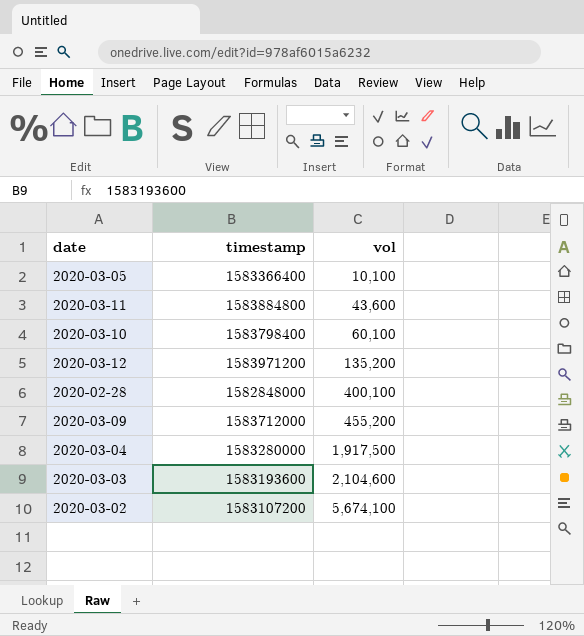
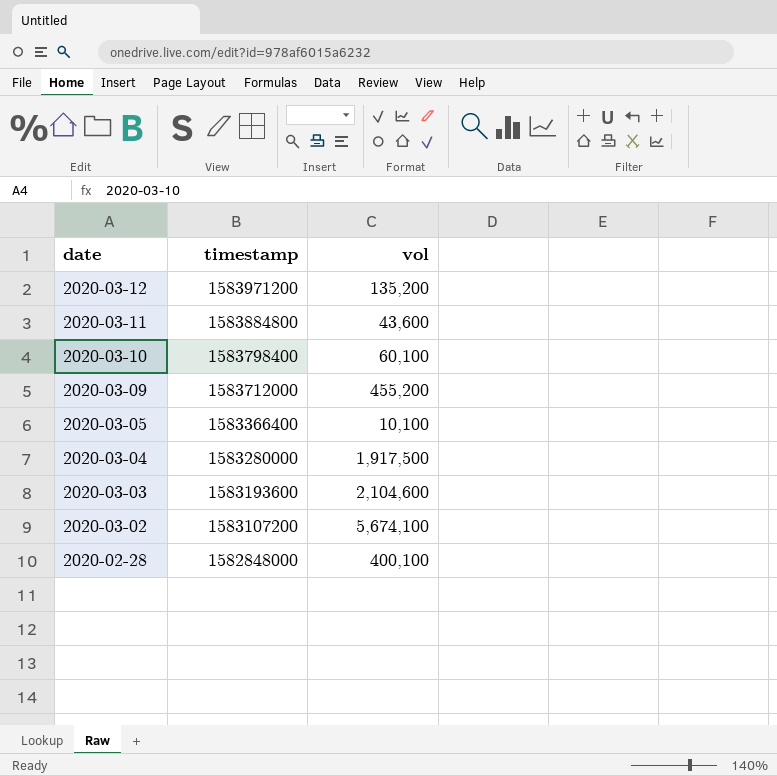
row order: vol ascending -> date descending

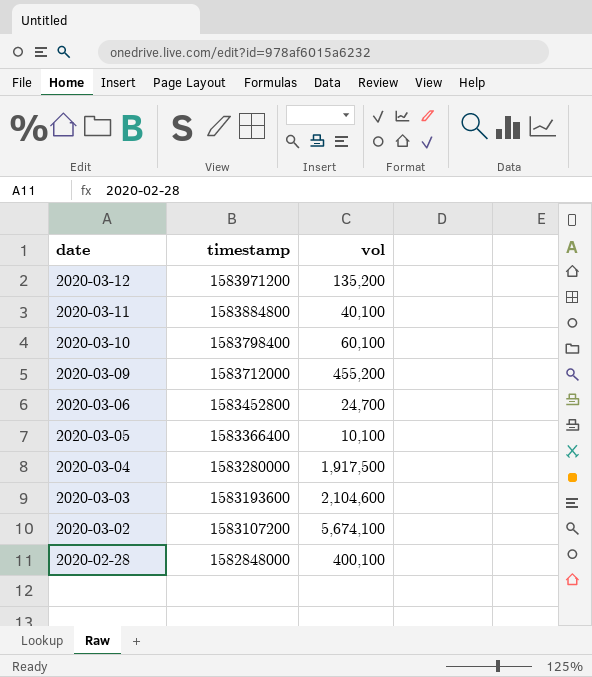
2020-03-11 | vol: 43,600 -> 40,100
row 2020-03-06: none -> 1583452800 | 24,700

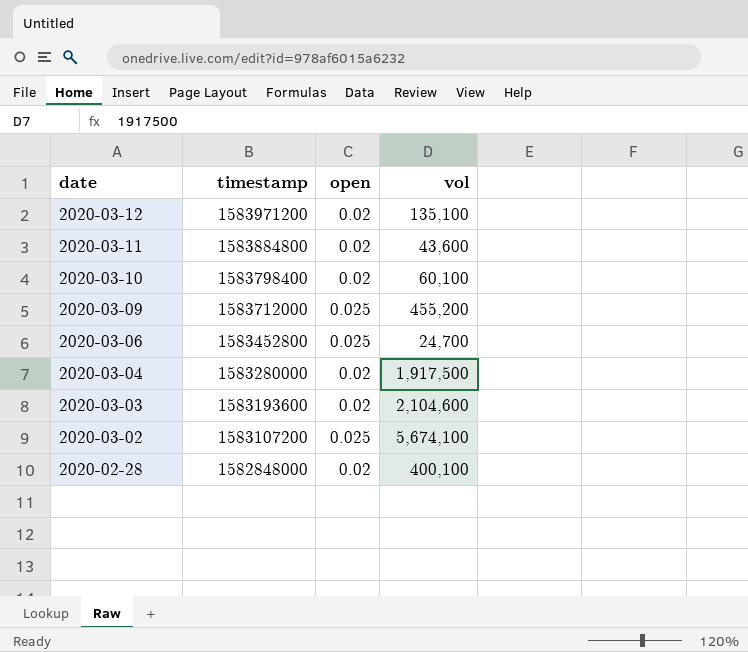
column open | position: none -> 3
row 2020-03-05: 1583366400 | 10,100 -> none
2020-03-12 | vol: 135,200 -> 135,100
2020-03-11 | vol: 40,100 -> 43,600

